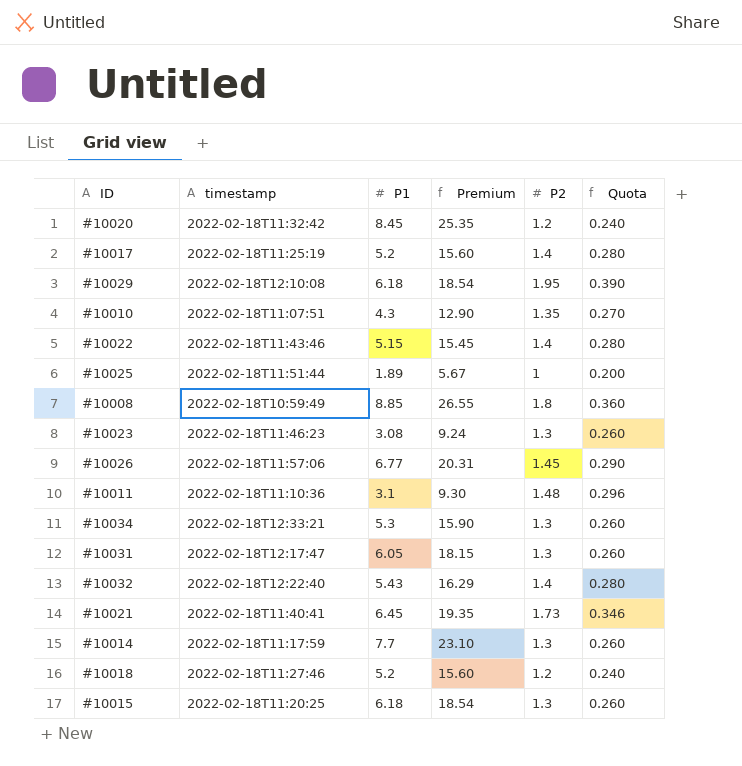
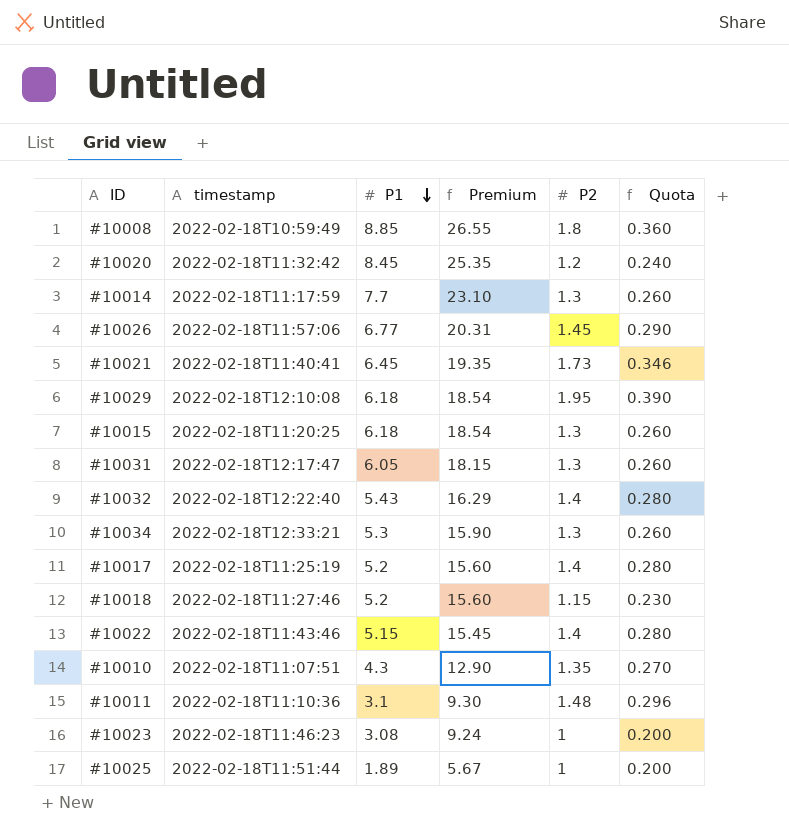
row order: none -> P1 descending
#10018 | P2: 1.2 -> 1.15
#10018 | Quota: 0.240 -> 0.230
#10023 | P2: 1.3 -> 1
#10023 | Quota: 0.260 -> 0.200

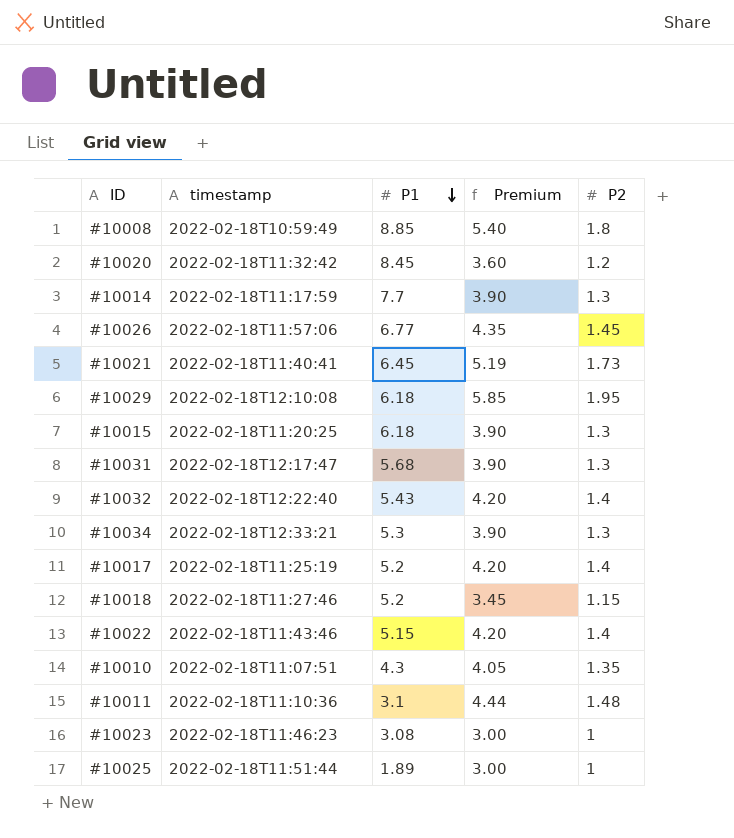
column Quota | formula: [P2] * 0.2 -> none
column Premium | formula: [P1] * 3 -> [P2] * 3
#10031 | P1: 6.05 -> 5.68

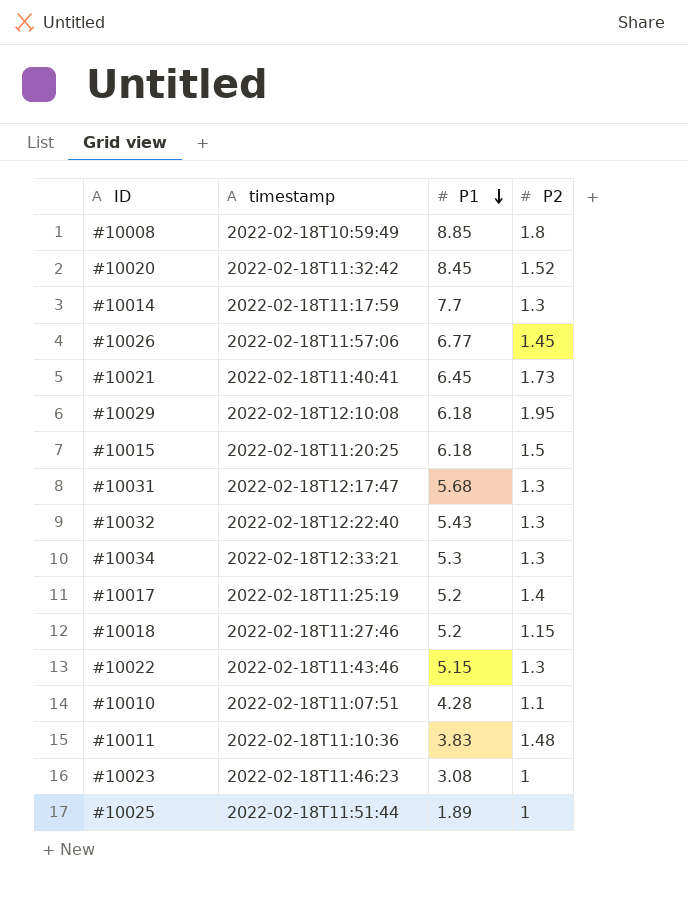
column Premium | formula: [P2] * 3 -> none
#10020 | P2: 1.2 -> 1.52
#10015 | P2: 1.3 -> 1.5
#10032 | P2: 1.4 -> 1.3
#10022 | P2: 1.4 -> 1.3
#10010 | P1: 4.3 -> 4.28
#10010 | P2: 1.35 -> 1.1
#10011 | P1: 3.1 -> 3.83

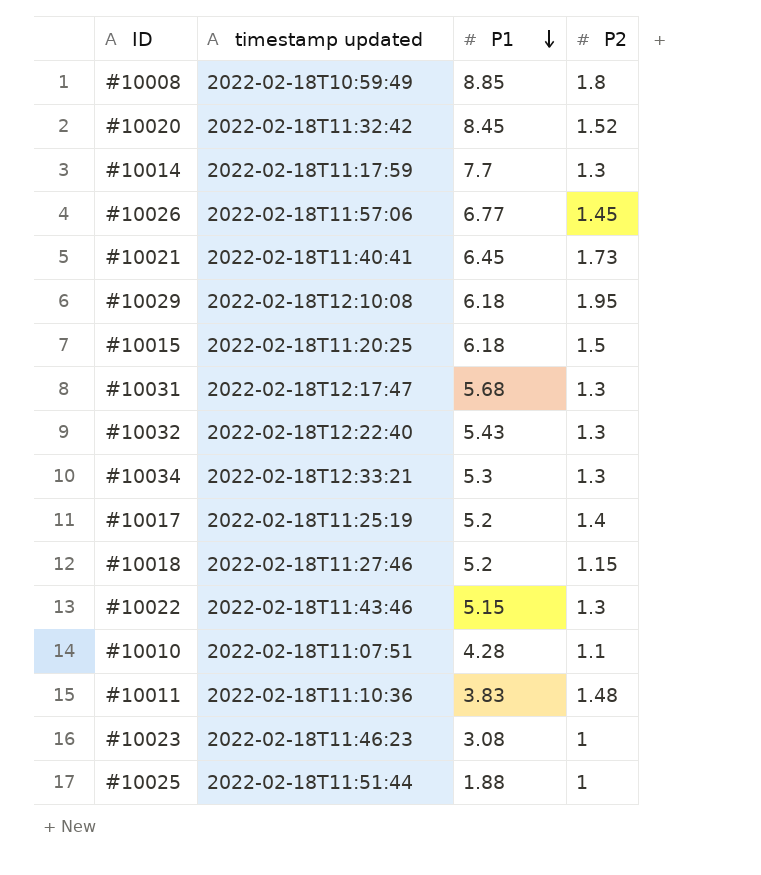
column name: timestamp -> timestamp updated
#10025 | P1: 1.89 -> 1.88

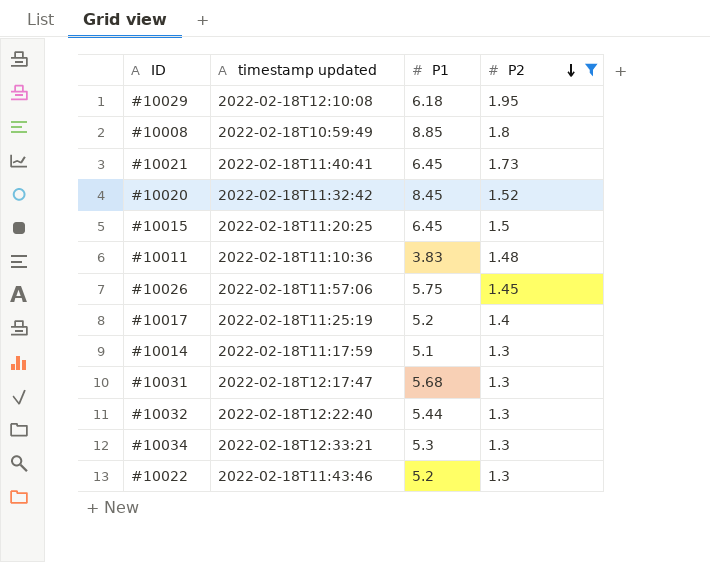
filter: none -> P2 >= 1.3
row order: P1 descending -> P2 descending
#10015 | P1: 6.18 -> 6.45
#10026 | P1: 6.77 -> 5.75
#10014 | P1: 7.7 -> 5.1
#10032 | P1: 5.43 -> 5.44
#10022 | P1: 5.15 -> 5.2

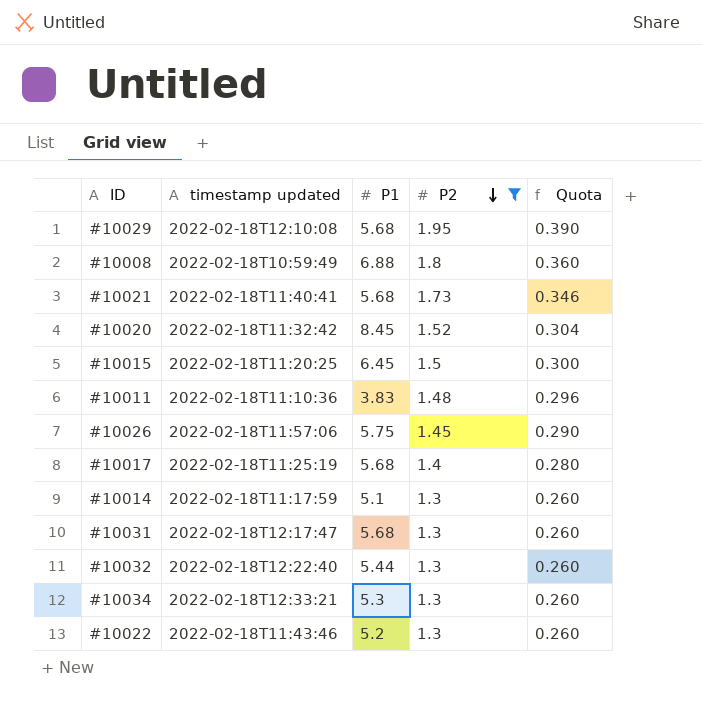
column Quota | formula: none -> [P2] * 0.2
#10029 | P1: 6.18 -> 5.68
#10008 | P1: 8.85 -> 6.88
#10021 | P1: 6.45 -> 5.68
#10017 | P1: 5.2 -> 5.68

